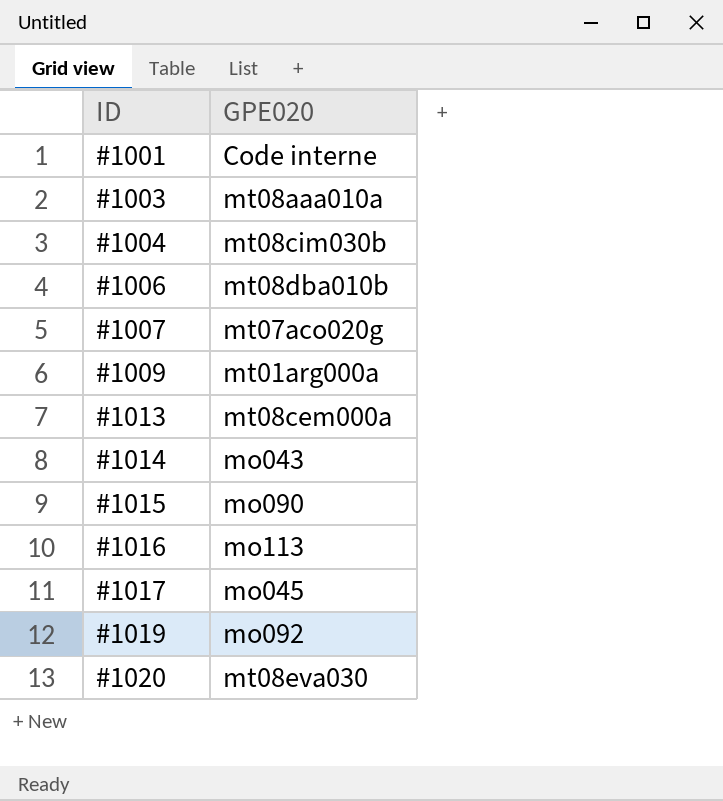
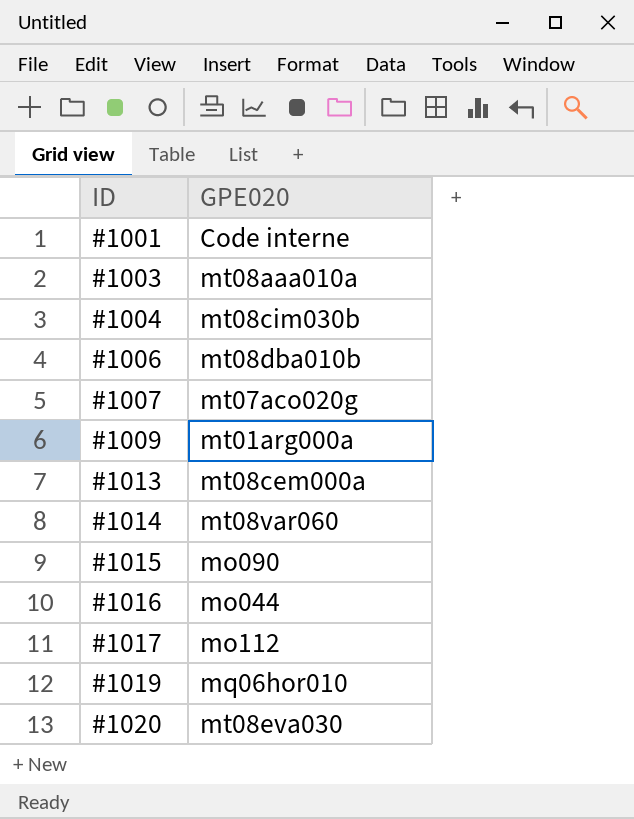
#1014 | GPE020: mo043 -> mt08var060
#1016 | GPE020: mo113 -> mo044
#1017 | GPE020: mo045 -> mo112
#1019 | GPE020: mo092 -> mq06hor010

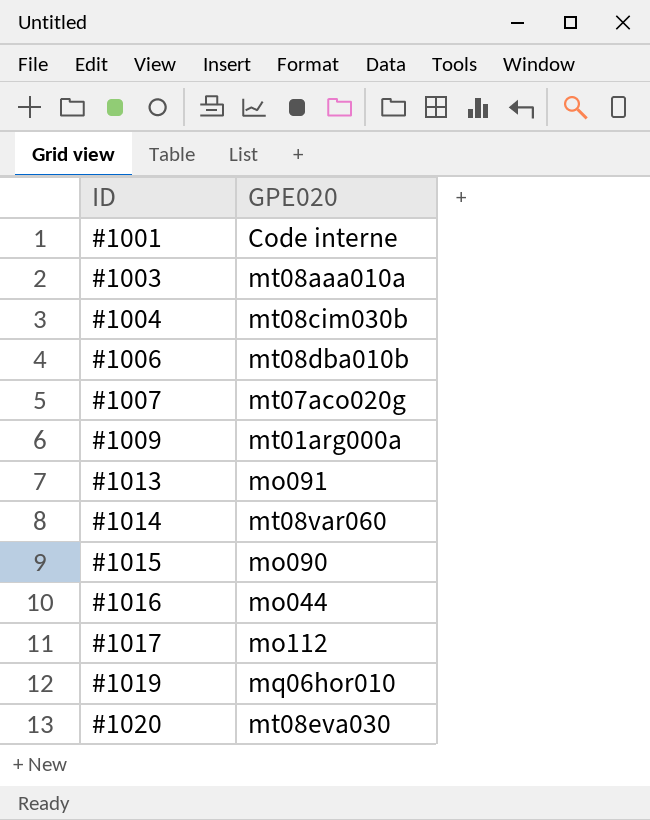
#1013 | GPE020: mt08cem000a -> mo091

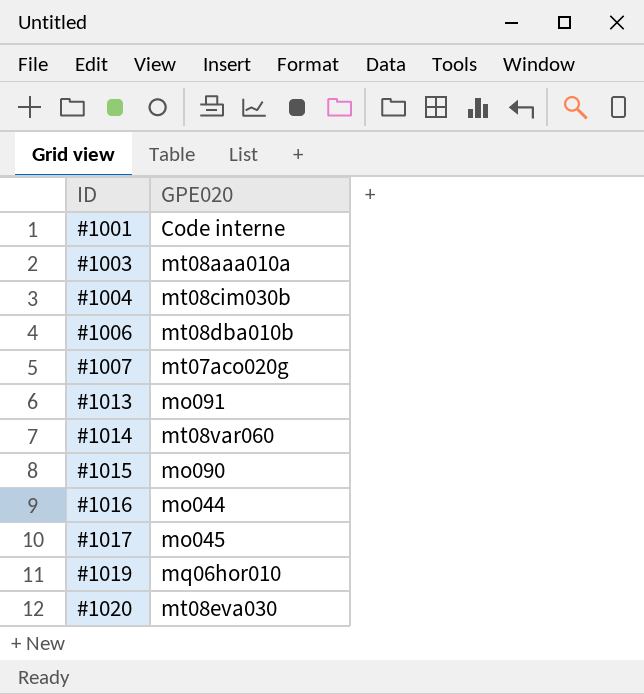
row #1009: mt01arg000a -> none
#1017 | GPE020: mo112 -> mo045

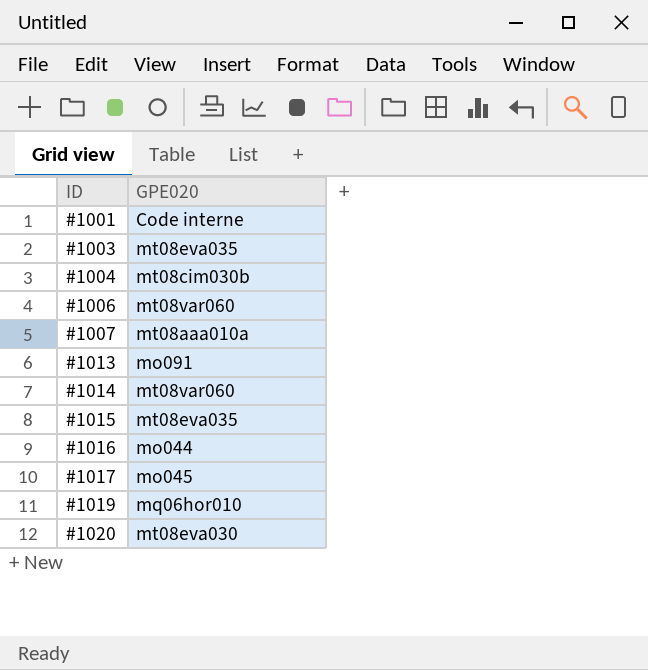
#1003 | GPE020: mt08aaa010a -> mt08eva035
#1006 | GPE020: mt08dba010b -> mt08var060
#1007 | GPE020: mt07aco020g -> mt08aaa010a
#1015 | GPE020: mo090 -> mt08eva035

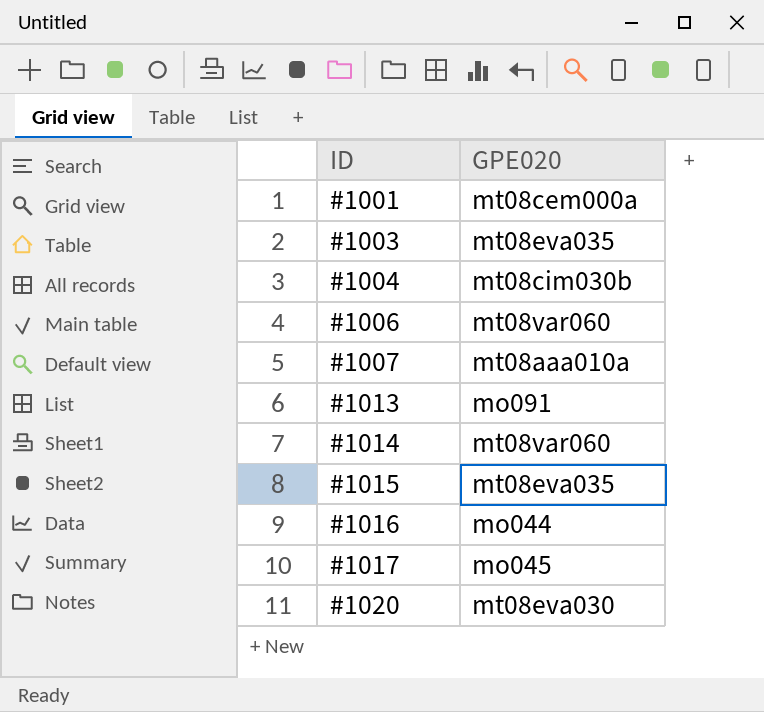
row #1019: mq06hor010 -> none
#1001 | GPE020: Code interne -> mt08cem000a

